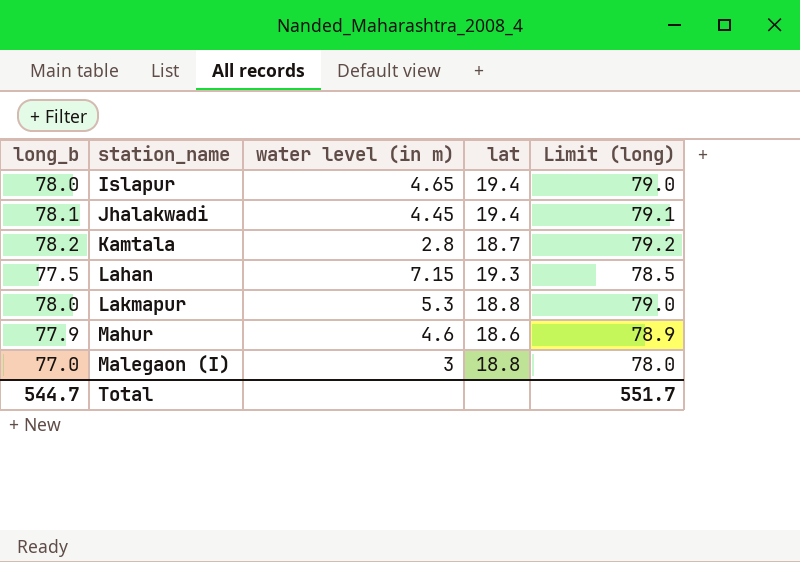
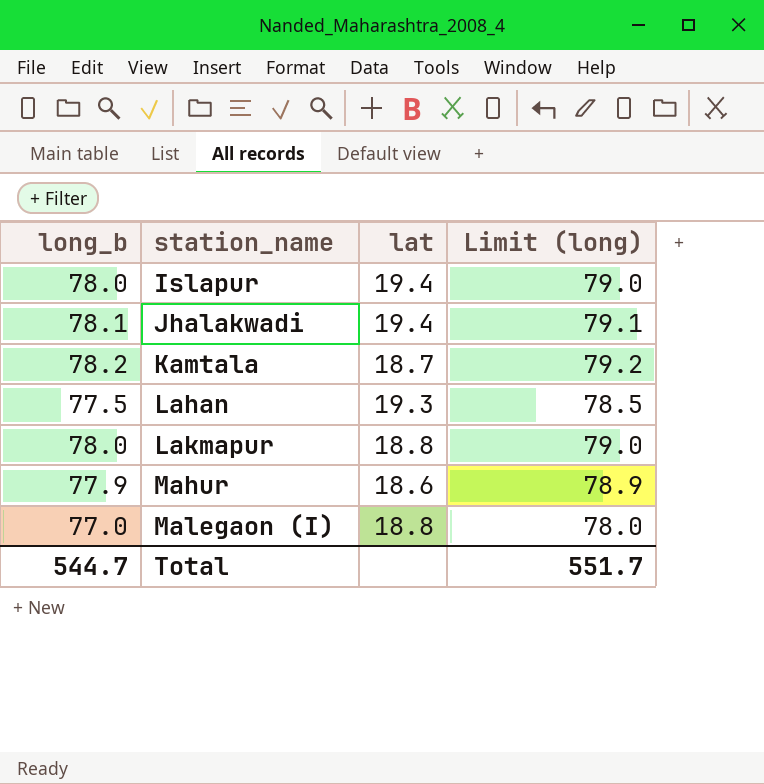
column water level (in m) | position: 3 -> none

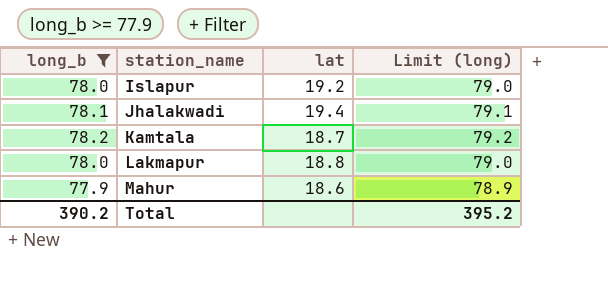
filter: none -> long_b >= 77.9
Islapur | lat: 19.4 -> 19.2
Total | long_b: 544.7 -> 390.2
Total | Limit (long): 551.7 -> 395.2

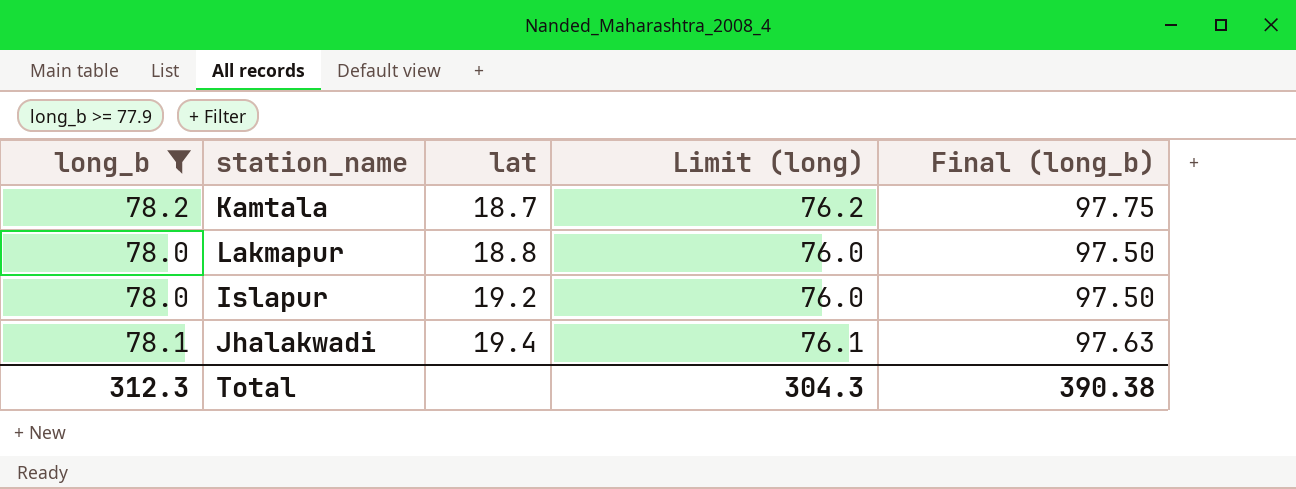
row order: station_name ascending -> lat ascending
column Limit (long) | formula: [long_b] + 1 -> [long_b] - 2
column Final (long_b) | formula: none -> [long_b] * 1.25
row Mahur: 77.9 | 18.6 | 78.9 -> none
Total | long_b: 390.2 -> 312.3
Total | Limit (long): 395.2 -> 304.3

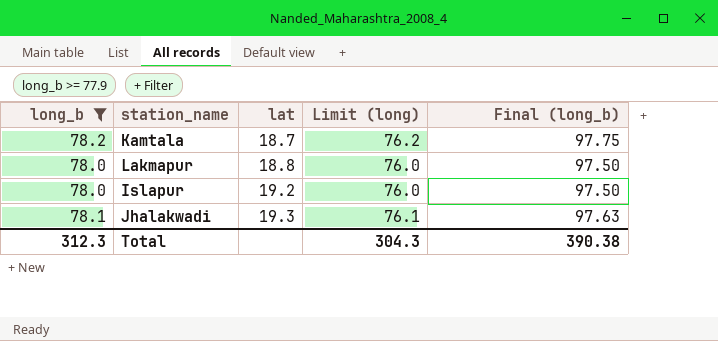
Jhalakwadi | lat: 19.4 -> 19.3

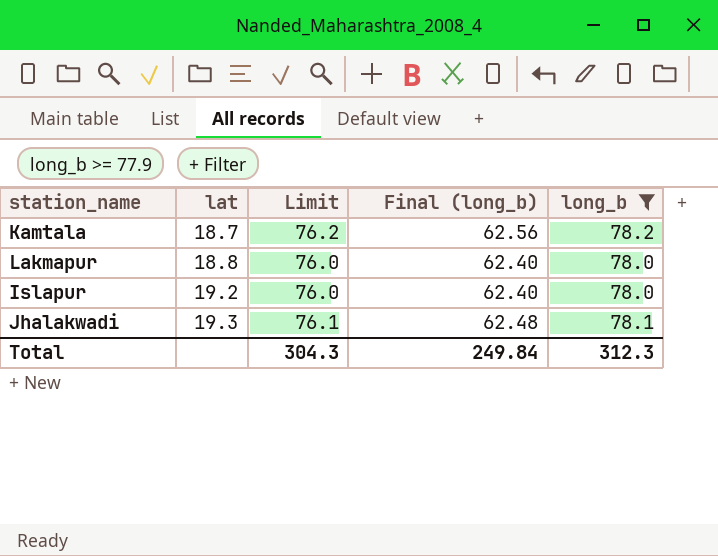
column name: Limit (long) -> Limit
column Final (long_b) | formula: [long_b] * 1.25 -> [long_b] * 0.8
column long_b | position: 1 -> 5
Total | Final (long_b): 390.38 -> 249.84

